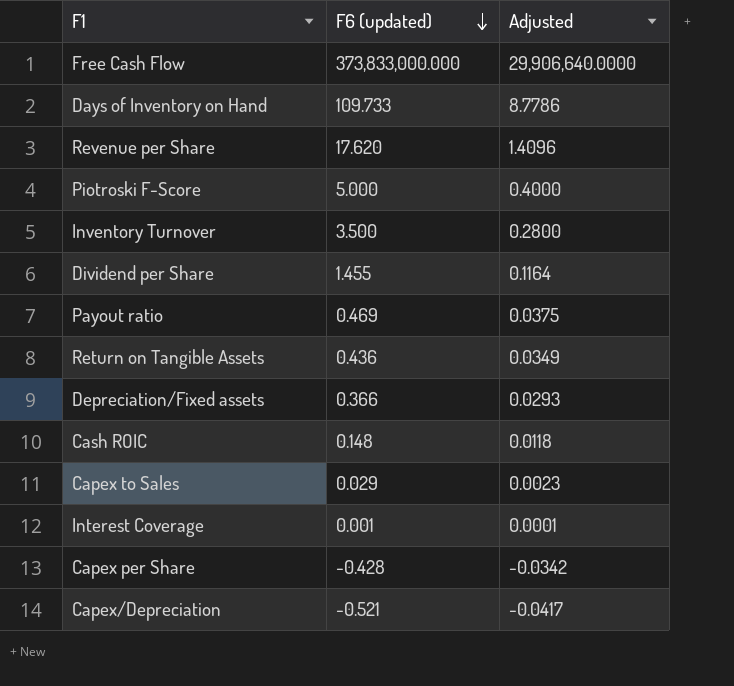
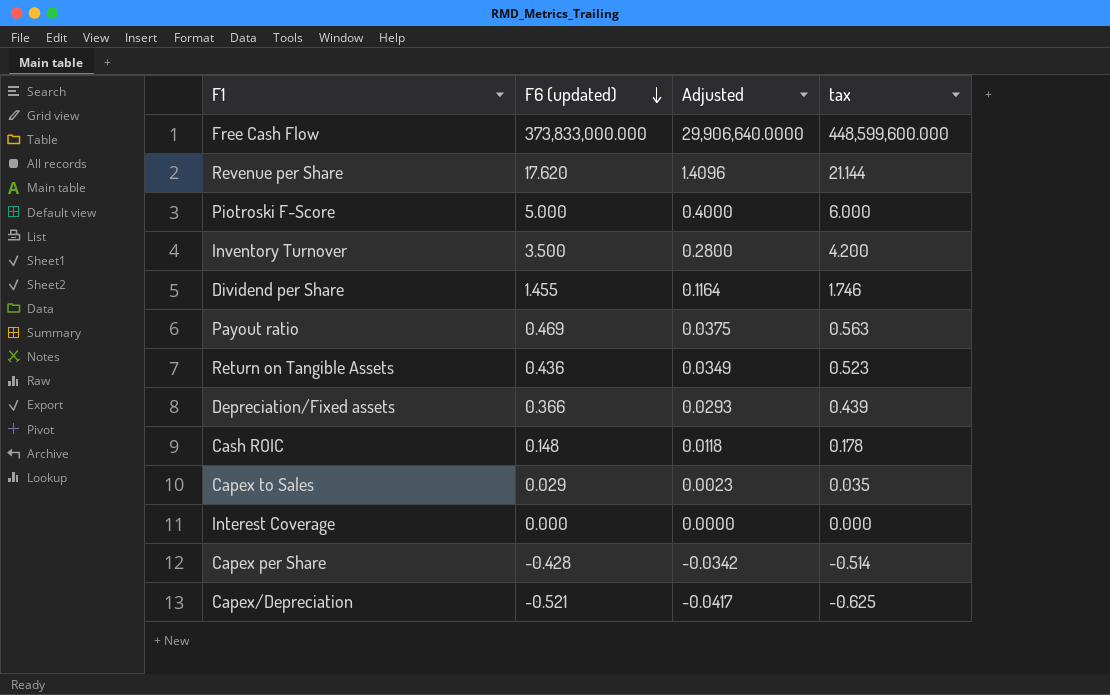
column tax | formula: none -> [F6 (updated)] * 1.2
row Days of Inventory on Hand: 109.733 | 8.7786 -> none
Interest Coverage | F6 (updated): 0.001 -> 0.000
Interest Coverage | Adjusted: 0.0001 -> 0.0000

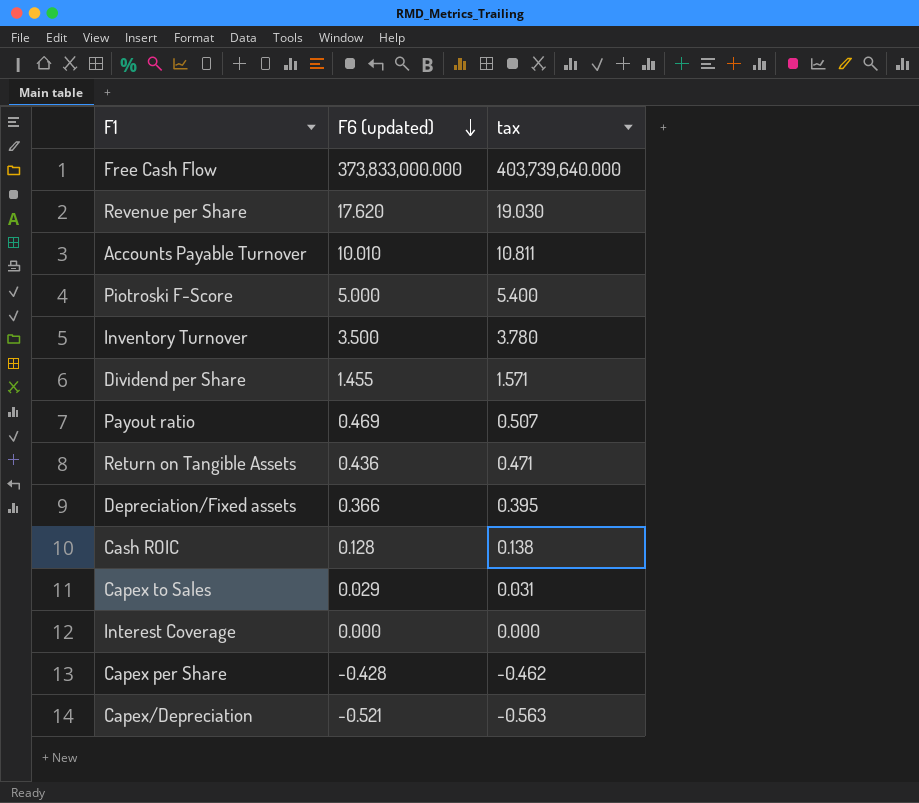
column Adjusted | formula: [F6 (updated)] * 0.08 -> none
column tax | formula: [F6 (updated)] * 1.2 -> [F6 (updated)] * 1.08
row Accounts Payable Turnover: none -> 10.010 | 10.811
Cash ROIC | F6 (updated): 0.148 -> 0.128

